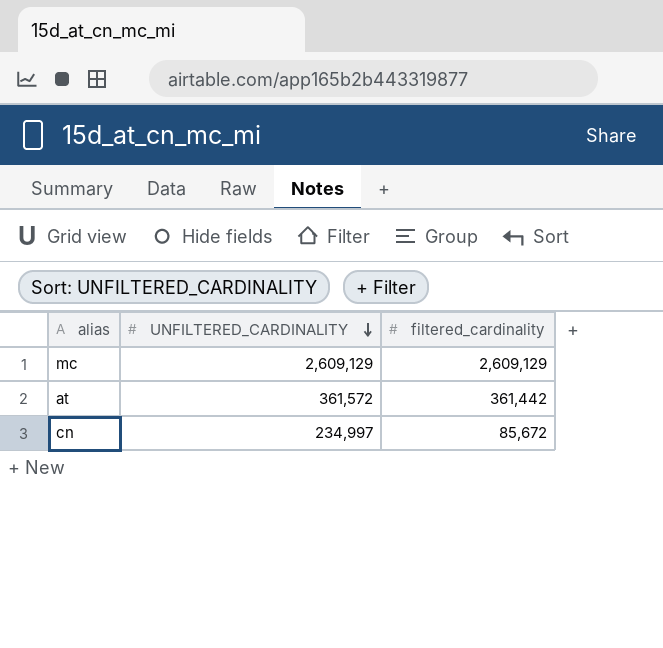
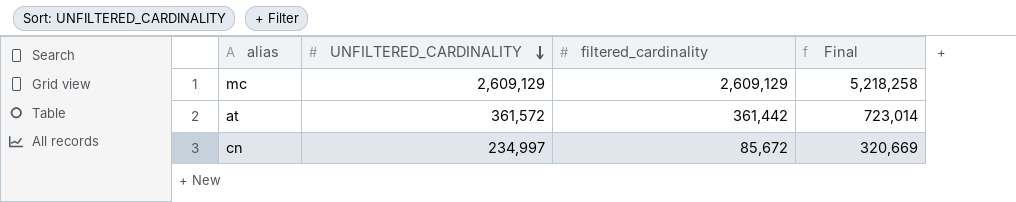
column Final | formula: none -> [UNFILTERED_CARDINALITY] + [filtered_cardinality]

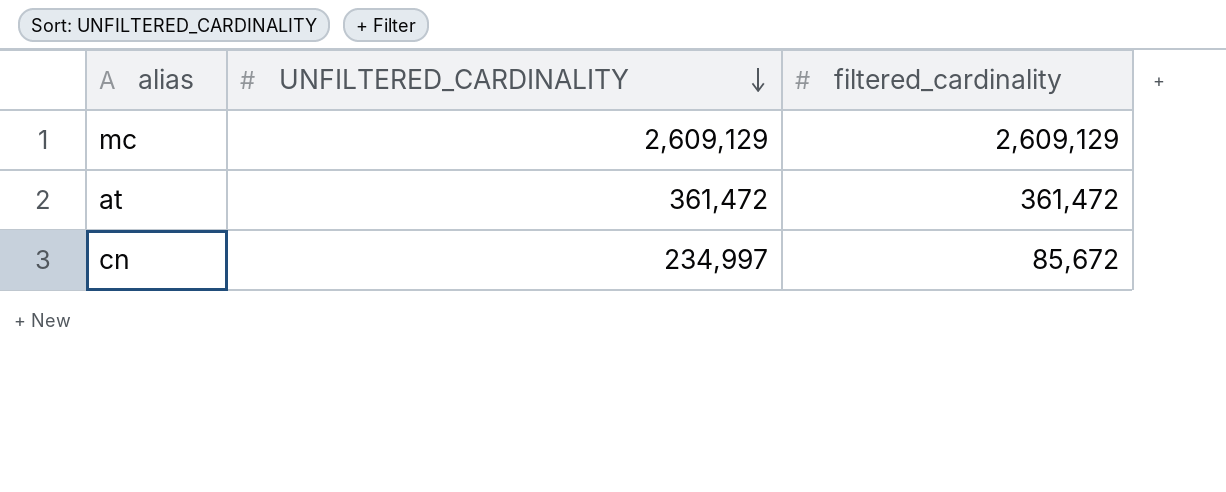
column Final | formula: [UNFILTERED_CARDINALITY] + [filtered_cardinality] -> none
at | UNFILTERED_CARDINALITY: 361,572 -> 361,472
at | filtered_cardinality: 361,442 -> 361,472

